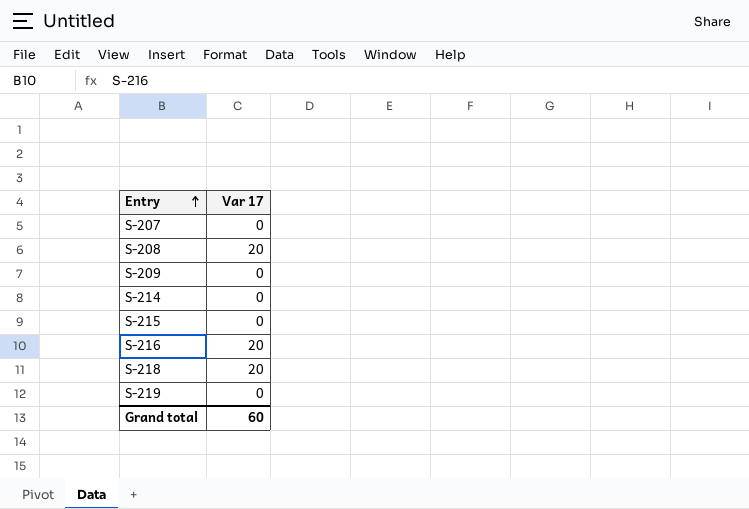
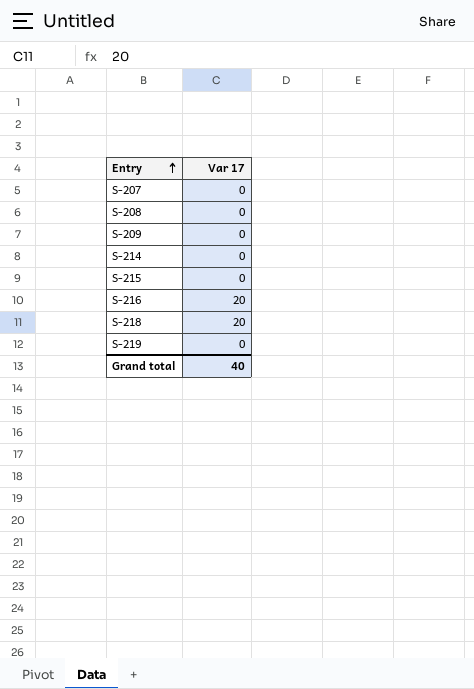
S-208 | Var 17: 20 -> 0
Grand total | Var 17: 60 -> 40

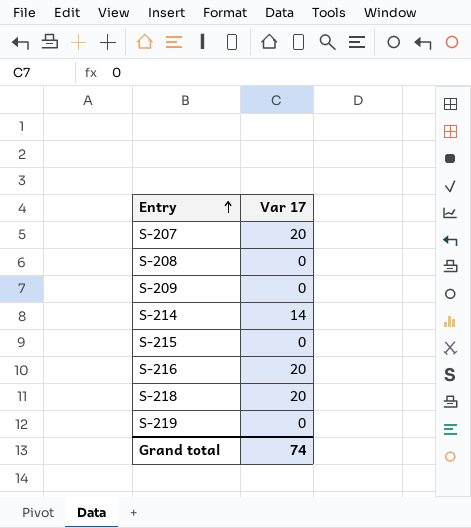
S-207 | Var 17: 0 -> 20
S-214 | Var 17: 0 -> 14
Grand total | Var 17: 40 -> 74

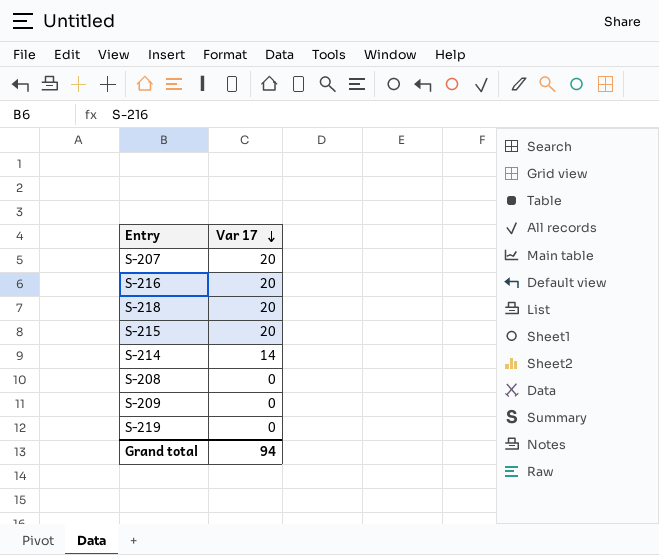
row order: Entry ascending -> Var 17 descending
S-215 | Var 17: 0 -> 20
Grand total | Var 17: 74 -> 94

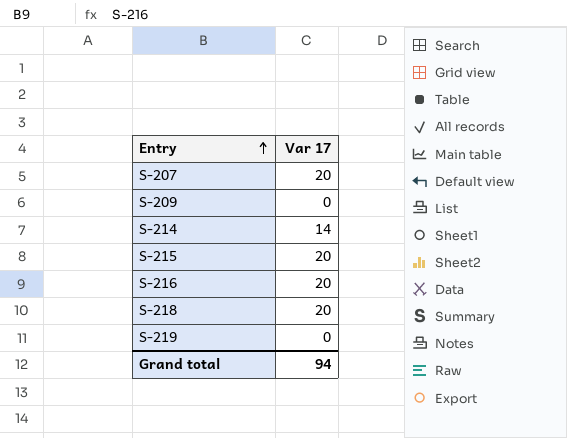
row order: Var 17 descending -> Entry ascending
row S-208: 0 -> none

